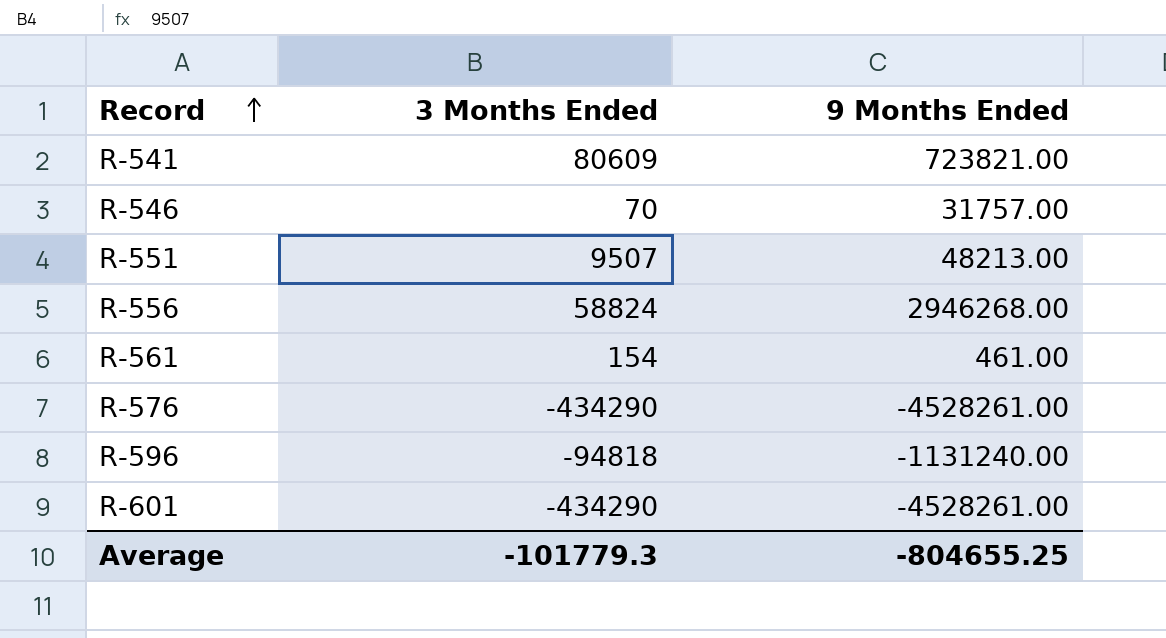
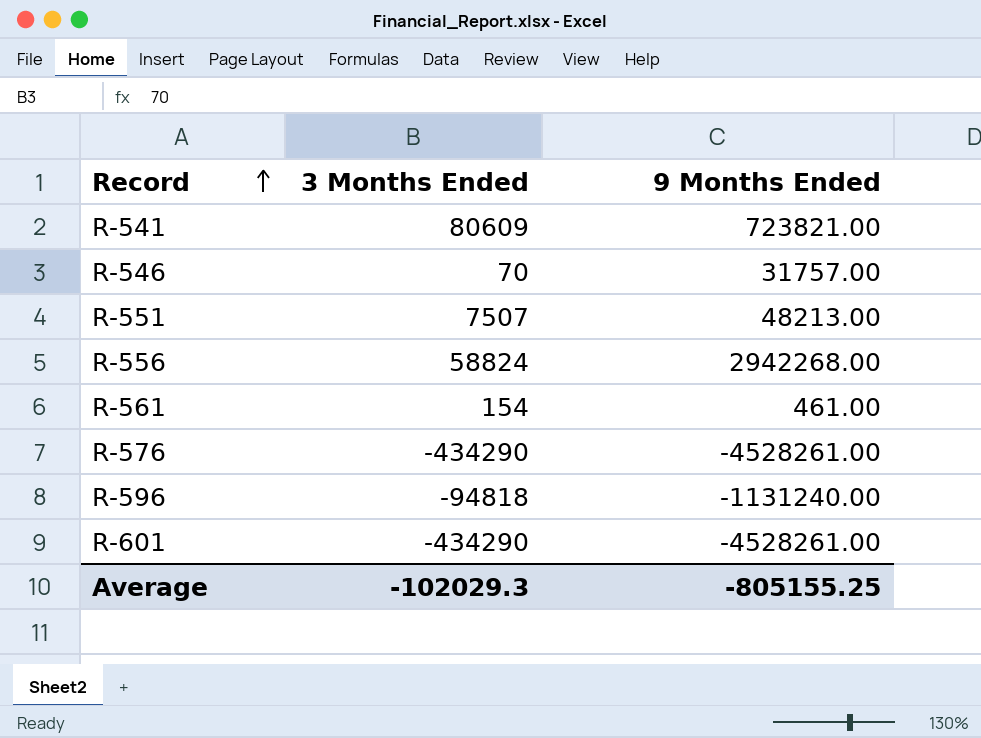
R-551 | 3 Months Ended: 9507 -> 7507
R-556 | 9 Months Ended: 2946268.00 -> 2942268.00
Average | 3 Months Ended: -101779.3 -> -102029.3
Average | 9 Months Ended: -804655.25 -> -805155.25

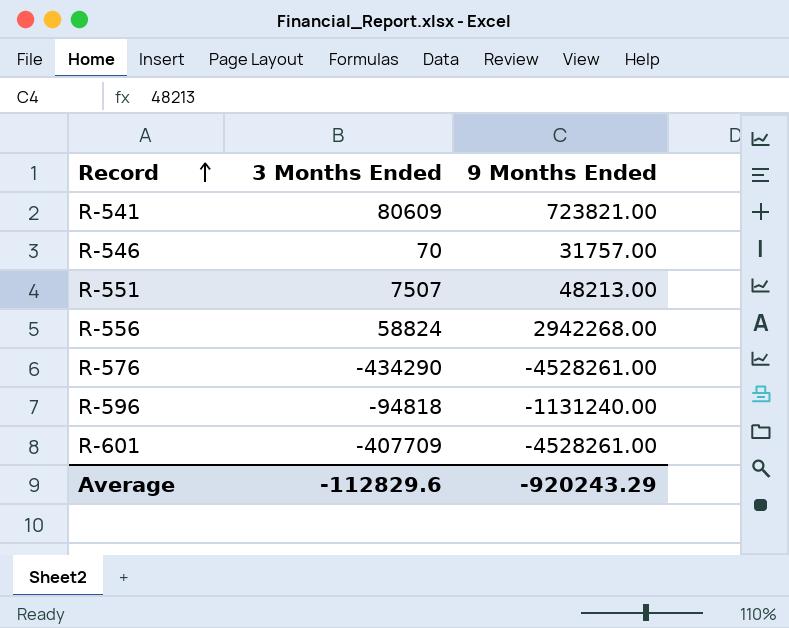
row R-561: 154 | 461.00 -> none
R-601 | 3 Months Ended: -434290 -> -407709
Average | 3 Months Ended: -102029.3 -> -112829.6
Average | 9 Months Ended: -805155.25 -> -920243.29

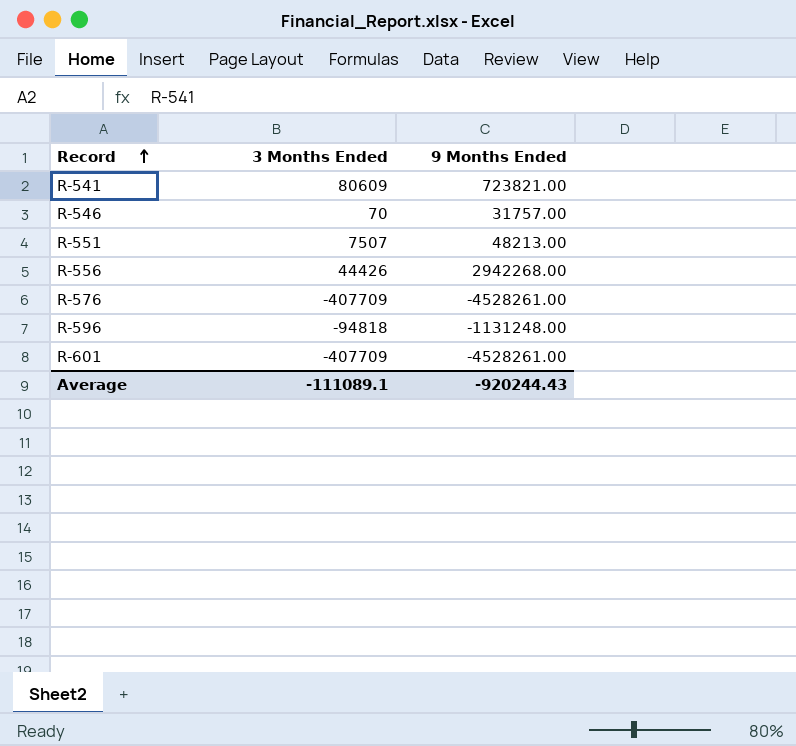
R-556 | 3 Months Ended: 58824 -> 44426
R-576 | 3 Months Ended: -434290 -> -407709
R-596 | 9 Months Ended: -1131240.00 -> -1131248.00
Average | 3 Months Ended: -112829.6 -> -111089.1
Average | 9 Months Ended: -920243.29 -> -920244.43

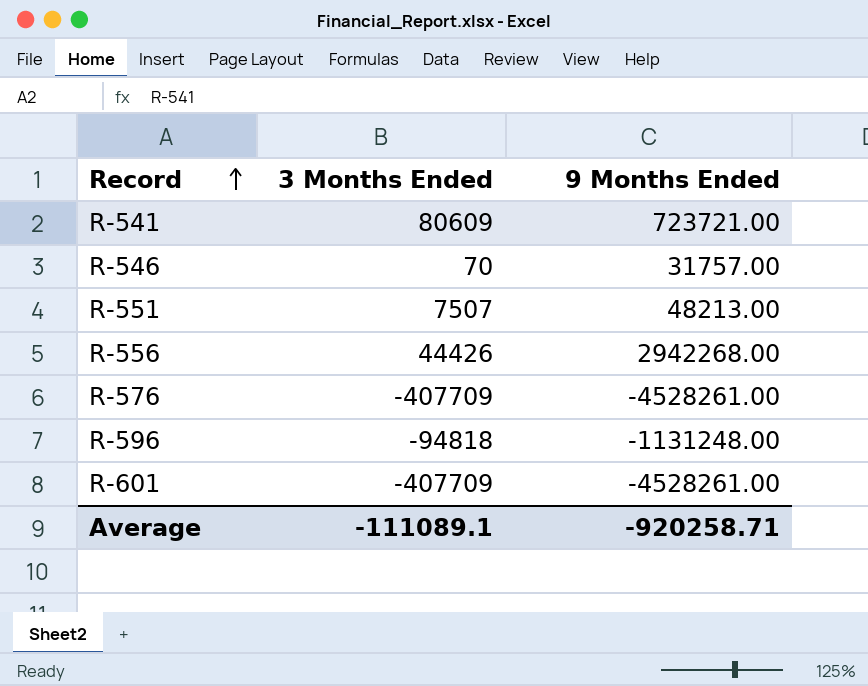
R-541 | 9 Months Ended: 723821.00 -> 723721.00
Average | 9 Months Ended: -920244.43 -> -920258.71

